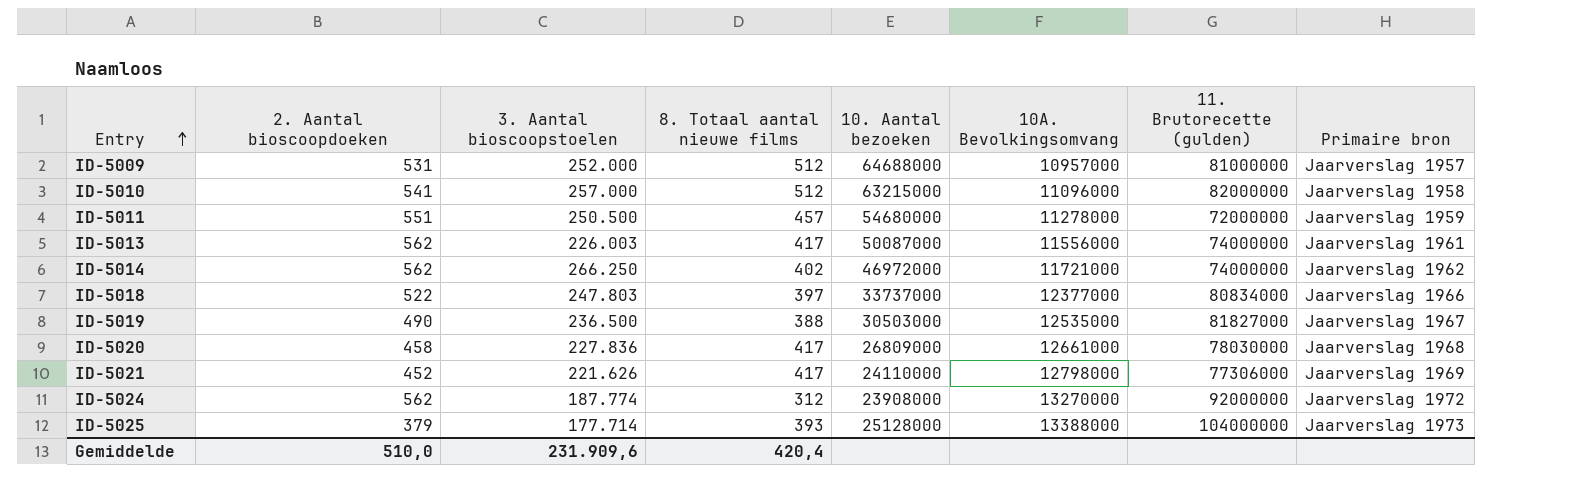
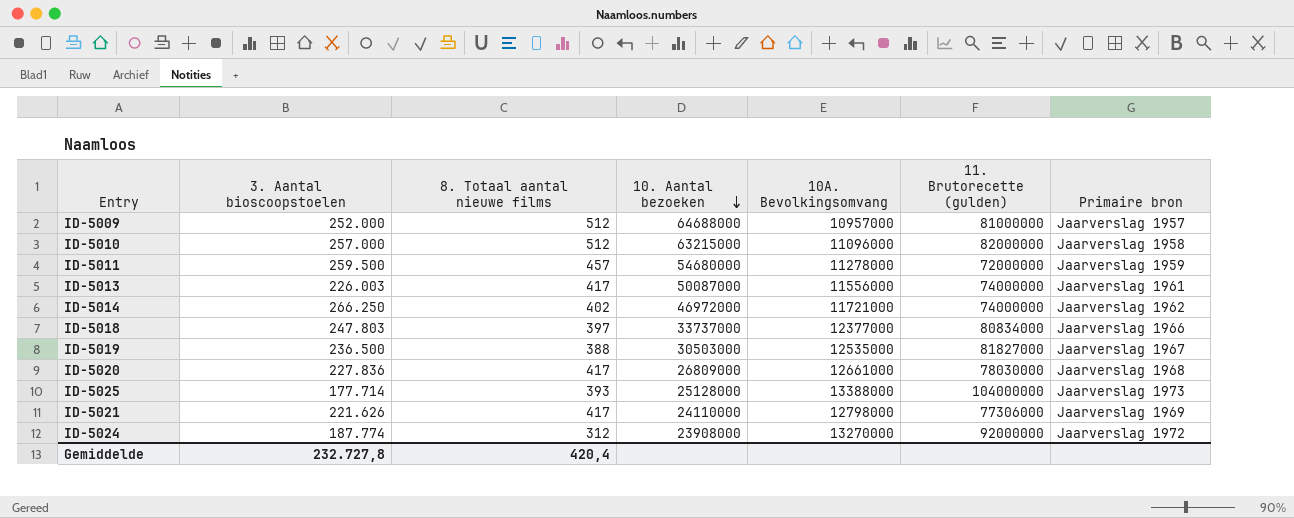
row order: Entry ascending -> 10. Aantal bezoeken descending
column 2. Aantal bioscoopdoeken | position: 2 -> none
ID-5011 | 3. Aantal bioscoopstoelen: 250.500 -> 259.500
Gemiddelde | 3. Aantal bioscoopstoelen: 231.909,6 -> 232.727,8

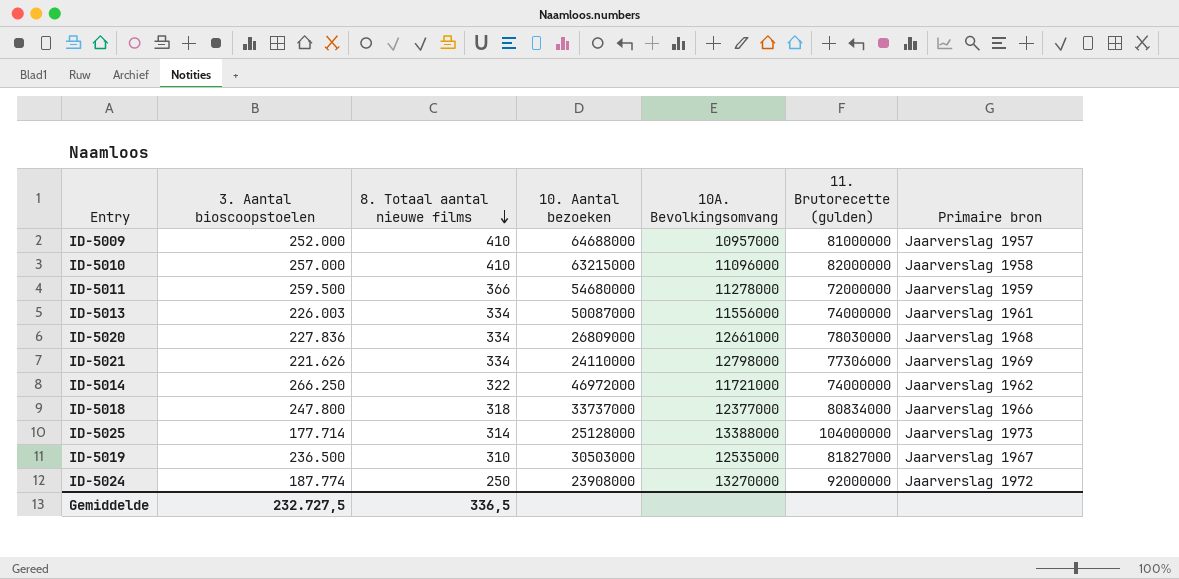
row order: 10. Aantal bezoeken descending -> 8. Totaal aantal nieuwe films descending
ID-5009 | 8. Totaal aantal nieuwe films: 512 -> 410
ID-5010 | 8. Totaal aantal nieuwe films: 512 -> 410
ID-5011 | 8. Totaal aantal nieuwe films: 457 -> 366
ID-5013 | 8. Totaal aantal nieuwe films: 417 -> 334
ID-5020 | 8. Totaal aantal nieuwe films: 417 -> 334
ID-5021 | 8. Totaal aantal nieuwe films: 417 -> 334
ID-5014 | 8. Totaal aantal nieuwe films: 402 -> 322
ID-5018 | 3. Aantal bioscoopstoelen: 247.803 -> 247.800
ID-5018 | 8. Totaal aantal nieuwe films: 397 -> 318
ID-5025 | 8. Totaal aantal nieuwe films: 393 -> 314
ID-5019 | 8. Totaal aantal nieuwe films: 388 -> 310
ID-5024 | 8. Totaal aantal nieuwe films: 312 -> 250
Gemiddelde | 3. Aantal bioscoopstoelen: 232.727,8 -> 232.727,5
Gemiddelde | 8. Totaal aantal nieuwe films: 420,4 -> 336,5

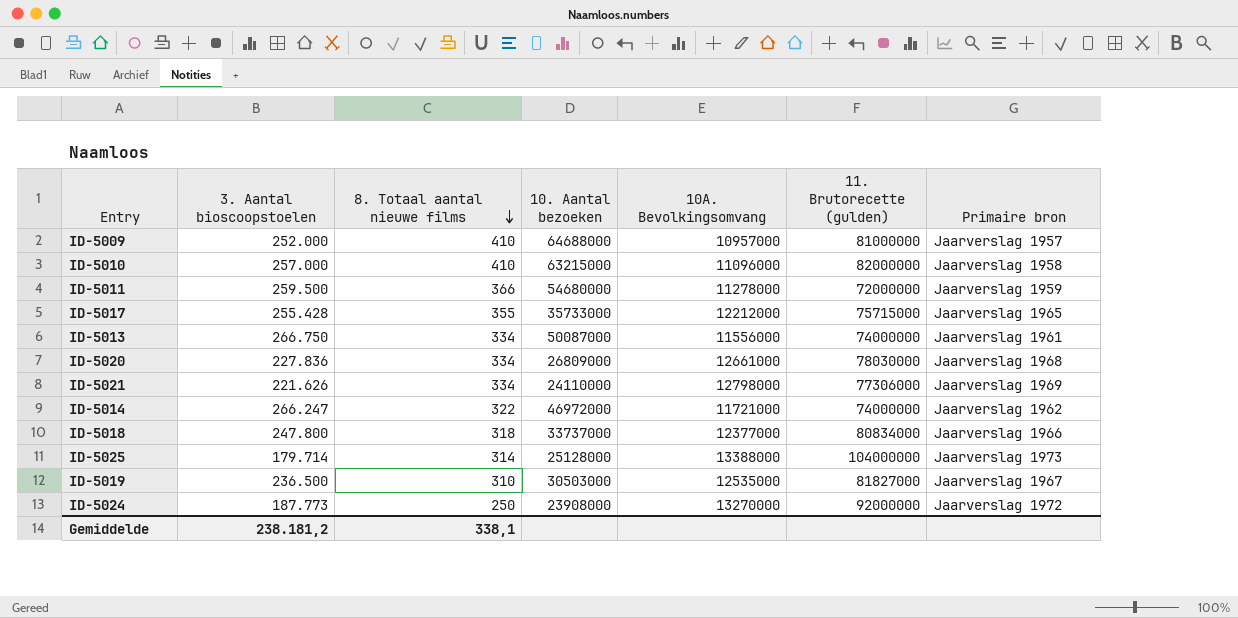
row ID-5017: none -> 255.428 | 355 | 35733000 | 12212000 | 75715000 | Jaarverslag 1965
ID-5013 | 3. Aantal bioscoopstoelen: 226.003 -> 266.750
ID-5014 | 3. Aantal bioscoopstoelen: 266.250 -> 266.247
ID-5025 | 3. Aantal bioscoopstoelen: 177.714 -> 179.714
ID-5024 | 3. Aantal bioscoopstoelen: 187.774 -> 187.773
Gemiddelde | 3. Aantal bioscoopstoelen: 232.727,5 -> 238.181,2
Gemiddelde | 8. Totaal aantal nieuwe films: 336,5 -> 338,1

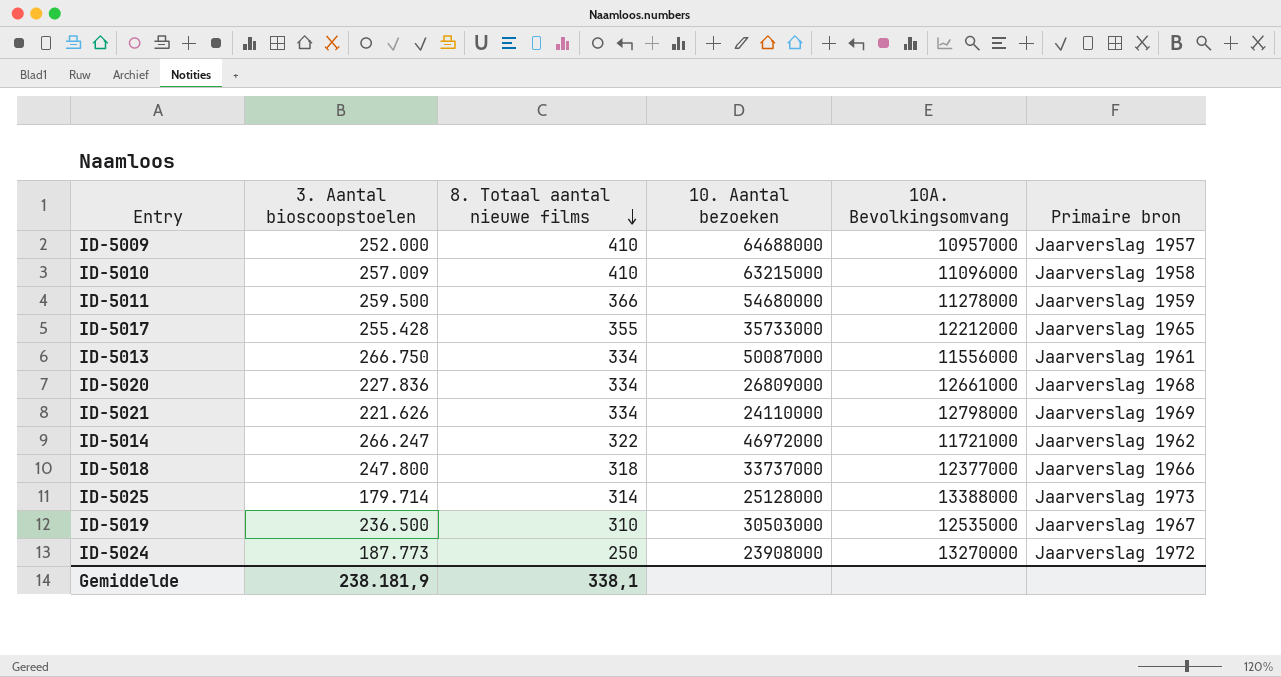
column 11. Brutorecette (gulden) | position: 6 -> none
ID-5010 | 3. Aantal bioscoopstoelen: 257.000 -> 257.009
Gemiddelde | 3. Aantal bioscoopstoelen: 238.181,2 -> 238.181,9

